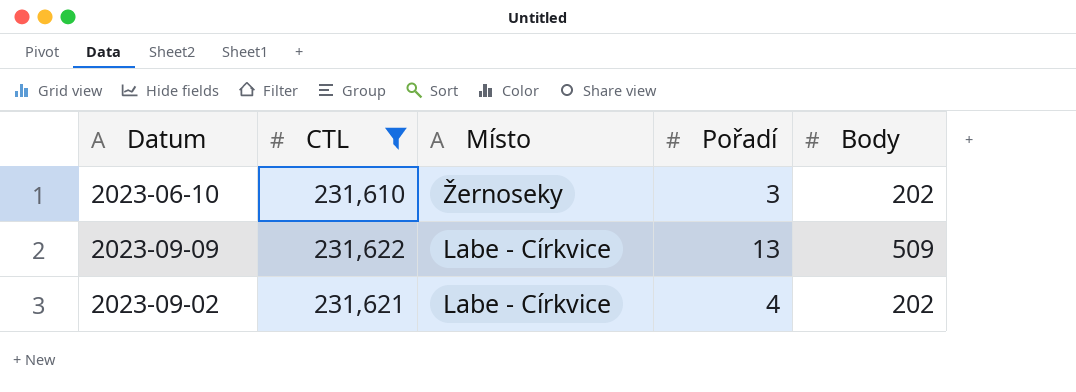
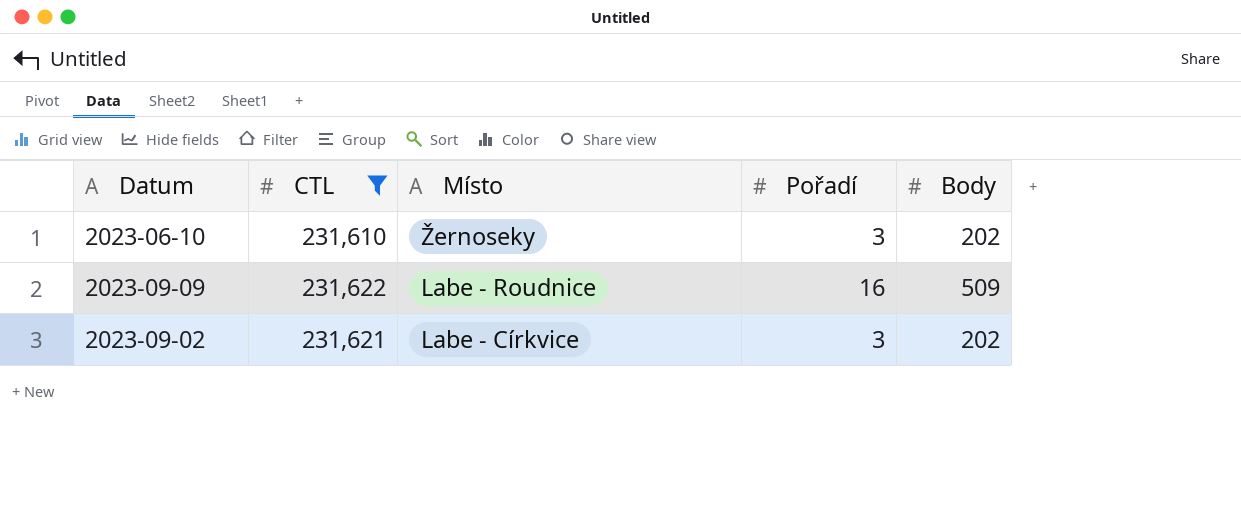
2023-09-09 | Místo: Labe - Církvice -> Labe - Roudnice
2023-09-09 | Pořadí: 13 -> 16
2023-09-02 | Pořadí: 4 -> 3

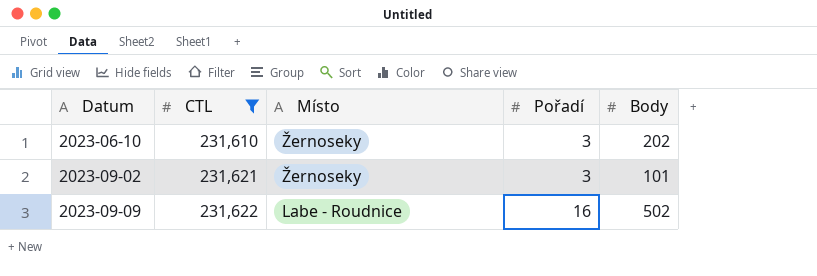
row order: Místo descending -> Datum ascending
2023-09-02 | Místo: Labe - Církvice -> Žernoseky
2023-09-02 | Body: 202 -> 101
2023-09-09 | Body: 509 -> 502

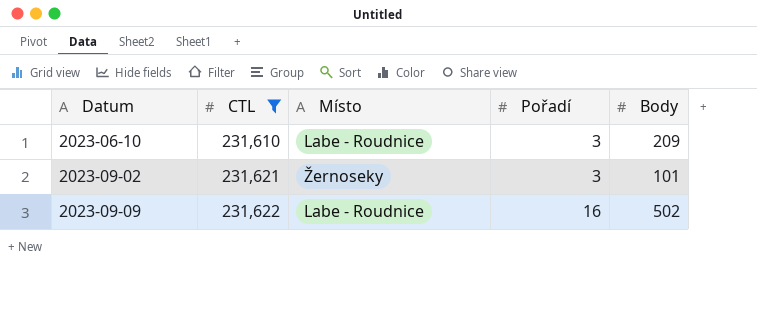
2023-06-10 | Místo: Žernoseky -> Labe - Roudnice
2023-06-10 | Body: 202 -> 209

